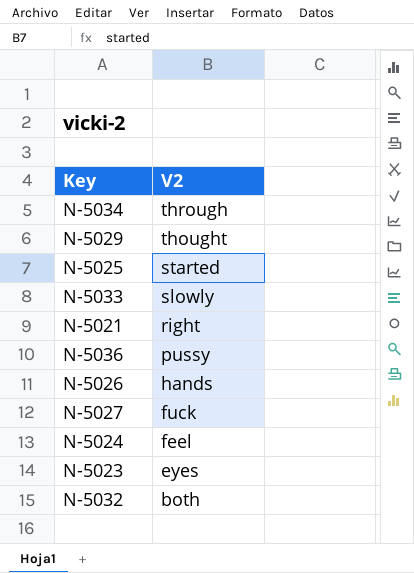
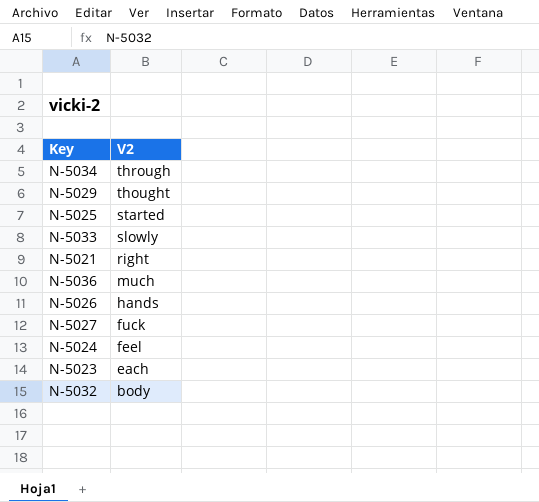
N-5036 | V2: pussy -> much
N-5023 | V2: eyes -> each
N-5032 | V2: both -> body

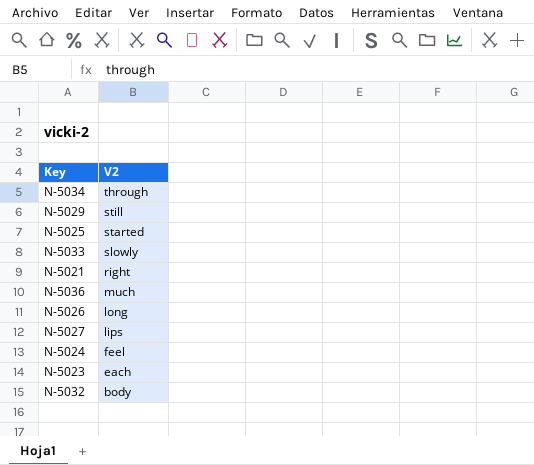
N-5029 | V2: thought -> still
N-5026 | V2: hands -> long
N-5027 | V2: fuck -> lips

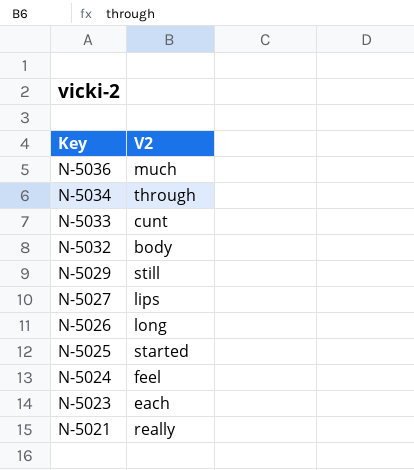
row order: V2 descending -> Key descending
N-5033 | V2: slowly -> cunt
N-5021 | V2: right -> really

